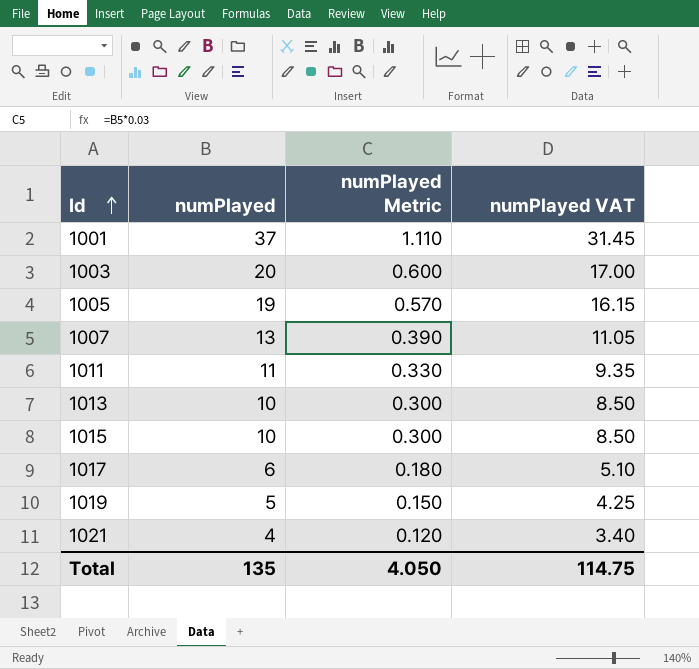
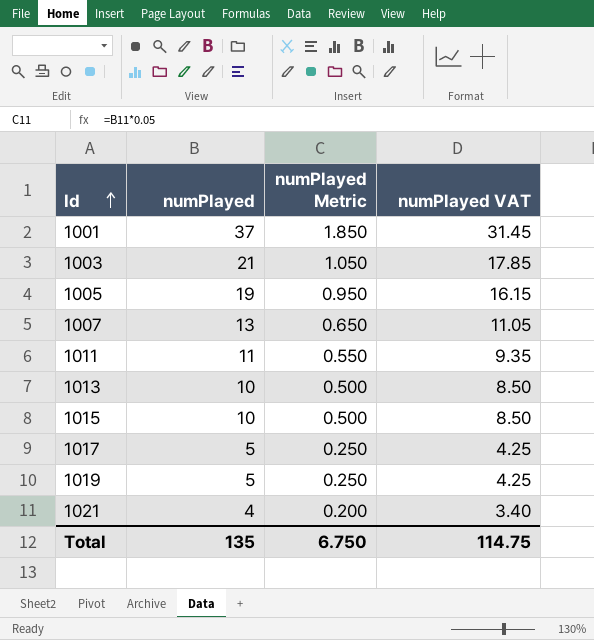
column numPlayed Metric | formula: [numPlayed] * 0.03 -> [numPlayed] * 0.05
1003 | numPlayed: 20 -> 21
1003 | numPlayed VAT: 17.00 -> 17.85
1017 | numPlayed: 6 -> 5
1017 | numPlayed VAT: 5.10 -> 4.25
Total | numPlayed Metric: 4.050 -> 6.750

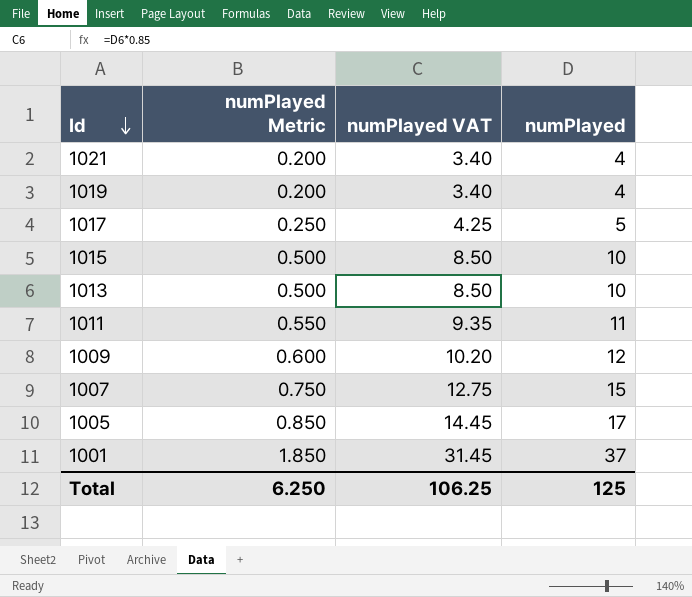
row order: Id ascending -> Id descending
column numPlayed | position: 2 -> 4
row 1003: 21 | 1.050 | 17.85 -> none
1019 | numPlayed Metric: 0.250 -> 0.200
1019 | numPlayed VAT: 4.25 -> 3.40
1019 | numPlayed: 5 -> 4
row 1009: none -> 0.600 | 10.20 | 12
1007 | numPlayed Metric: 0.650 -> 0.750
1007 | numPlayed VAT: 11.05 -> 12.75
1007 | numPlayed: 13 -> 15
1005 | numPlayed Metric: 0.950 -> 0.850
1005 | numPlayed VAT: 16.15 -> 14.45
1005 | numPlayed: 19 -> 17
Total | numPlayed Metric: 6.750 -> 6.250
Total | numPlayed VAT: 114.75 -> 106.25
Total | numPlayed: 135 -> 125

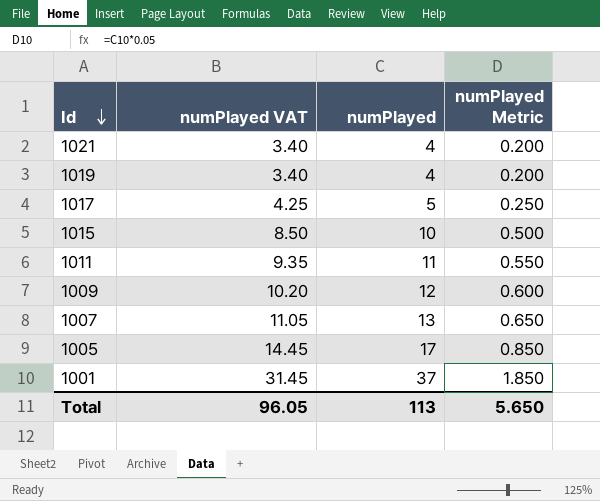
column numPlayed Metric | position: 2 -> 4
row 1013: 0.500 | 8.50 | 10 -> none
1007 | numPlayed VAT: 12.75 -> 11.05
1007 | numPlayed: 15 -> 13
1007 | numPlayed Metric: 0.750 -> 0.650
Total | numPlayed VAT: 106.25 -> 96.05
Total | numPlayed: 125 -> 113
Total | numPlayed Metric: 6.250 -> 5.650

